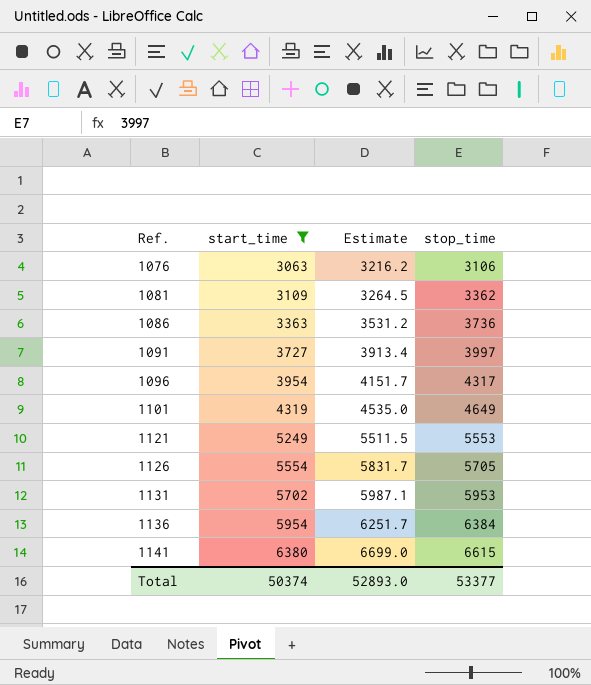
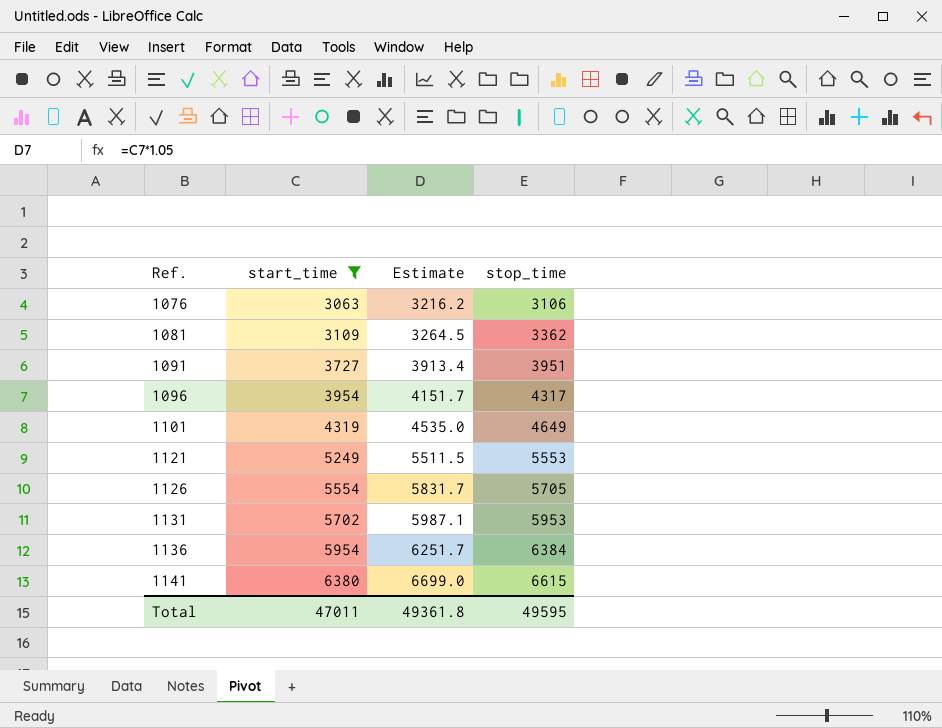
row 1086: 3363 | 3531.2 | 3736 -> none
1091 | stop_time: 3997 -> 3951
Total | start_time: 50374 -> 47011
Total | Estimate: 52893.0 -> 49361.8
Total | stop_time: 53377 -> 49595

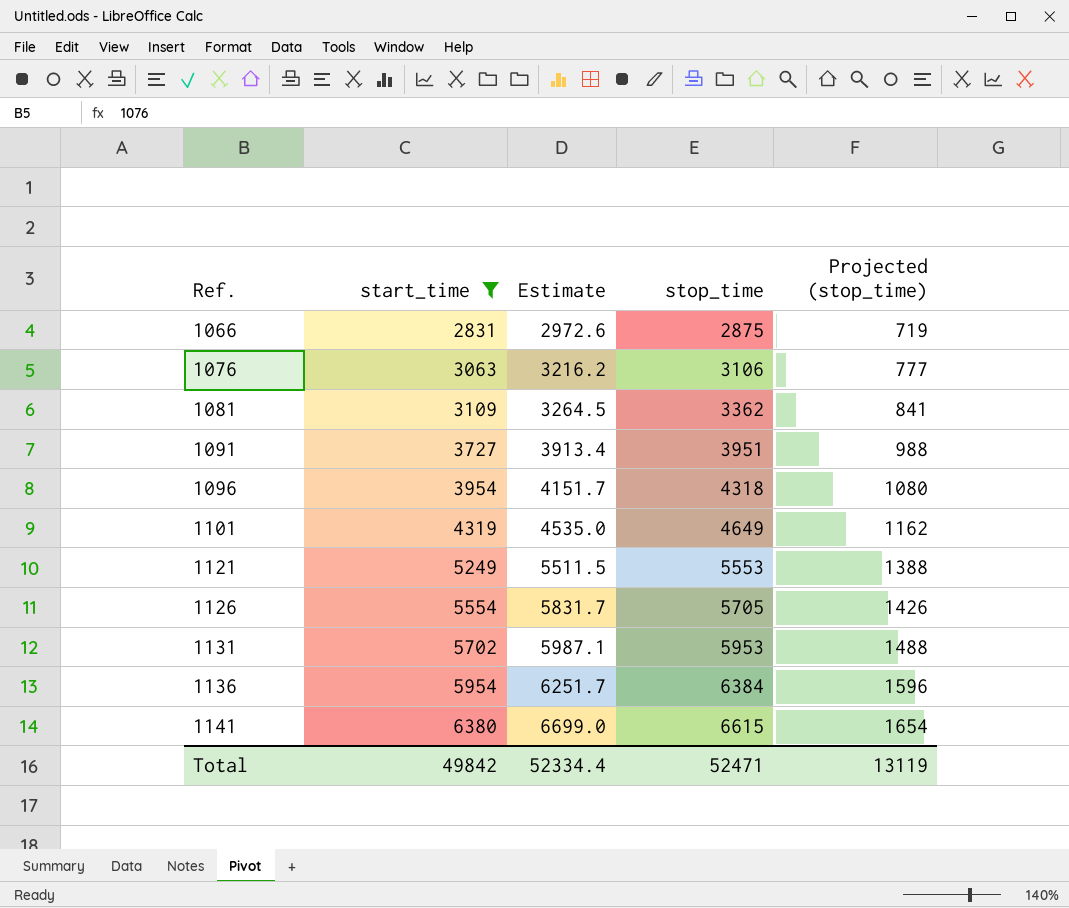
column Projected (stop_time) | formula: none -> [stop_time] * 0.25
row 1066: none -> 2831 | 2972.6 | 2875 | 719
1096 | stop_time: 4317 -> 4318
Total | start_time: 47011 -> 49842
Total | Estimate: 49361.8 -> 52334.4
Total | stop_time: 49595 -> 52471

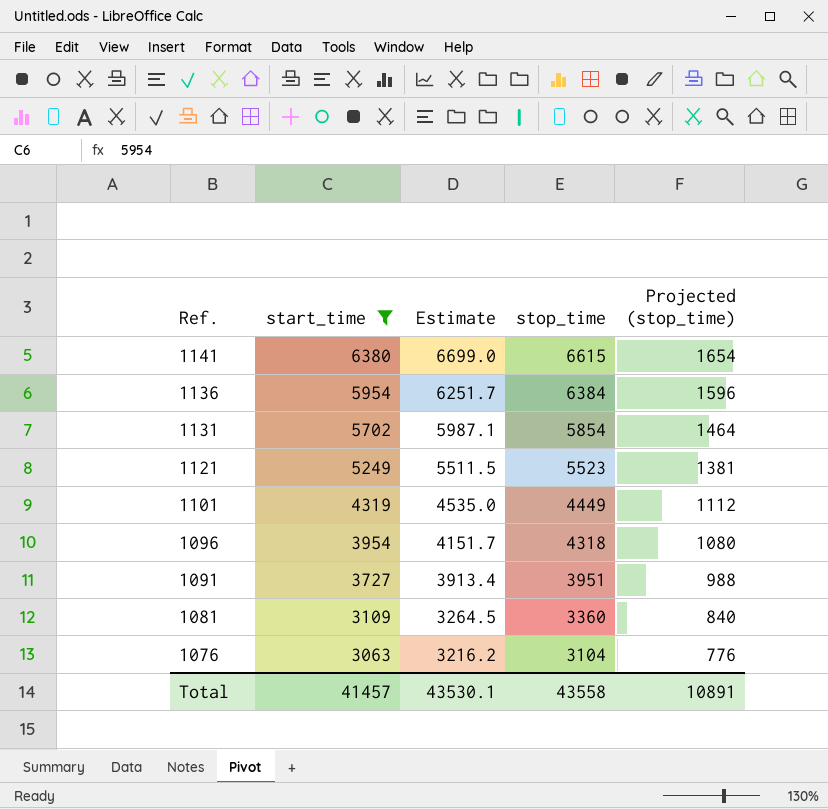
row order: Ref. ascending -> Ref. descending
row 1066: 2831 | 2972.6 | 2875 | 719 -> none
row 1126: 5554 | 5831.7 | 5705 | 1426 -> none
1131 | stop_time: 5953 -> 5854
1131 | Projected (stop_time): 1488 -> 1464
1121 | stop_time: 5553 -> 5523
1121 | Projected (stop_time): 1388 -> 1381
1101 | stop_time: 4649 -> 4449
1101 | Projected (stop_time): 1162 -> 1112
1081 | stop_time: 3362 -> 3360
1081 | Projected (stop_time): 841 -> 840
1076 | stop_time: 3106 -> 3104
1076 | Projected (stop_time): 777 -> 776
Total | start_time: 49842 -> 41457
Total | Estimate: 52334.4 -> 43530.1
Total | stop_time: 52471 -> 43558
Total | Projected (stop_time): 13119 -> 10891

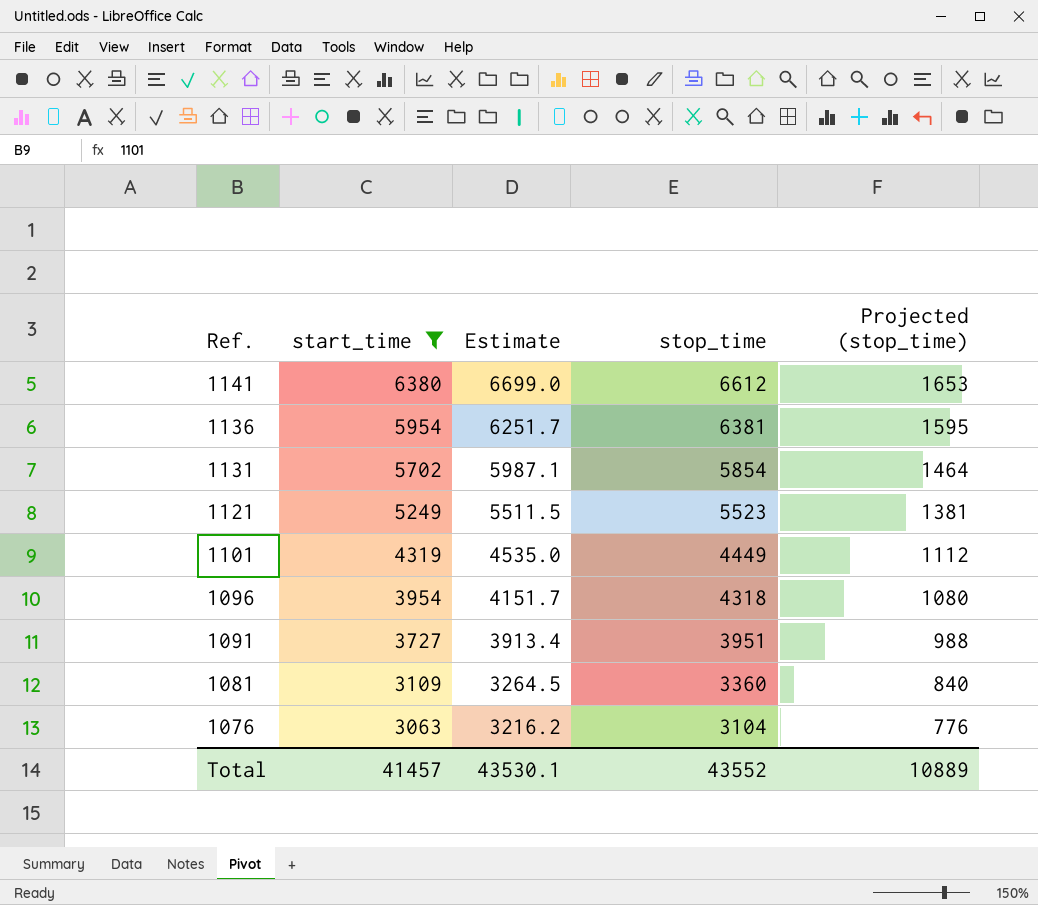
1141 | stop_time: 6615 -> 6612
1141 | Projected (stop_time): 1654 -> 1653
1136 | stop_time: 6384 -> 6381
1136 | Projected (stop_time): 1596 -> 1595
Total | stop_time: 43558 -> 43552
Total | Projected (stop_time): 10891 -> 10889

